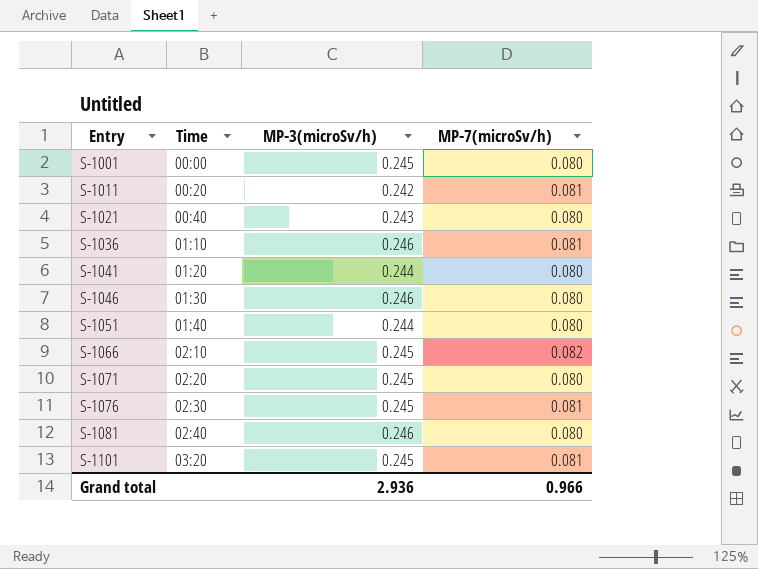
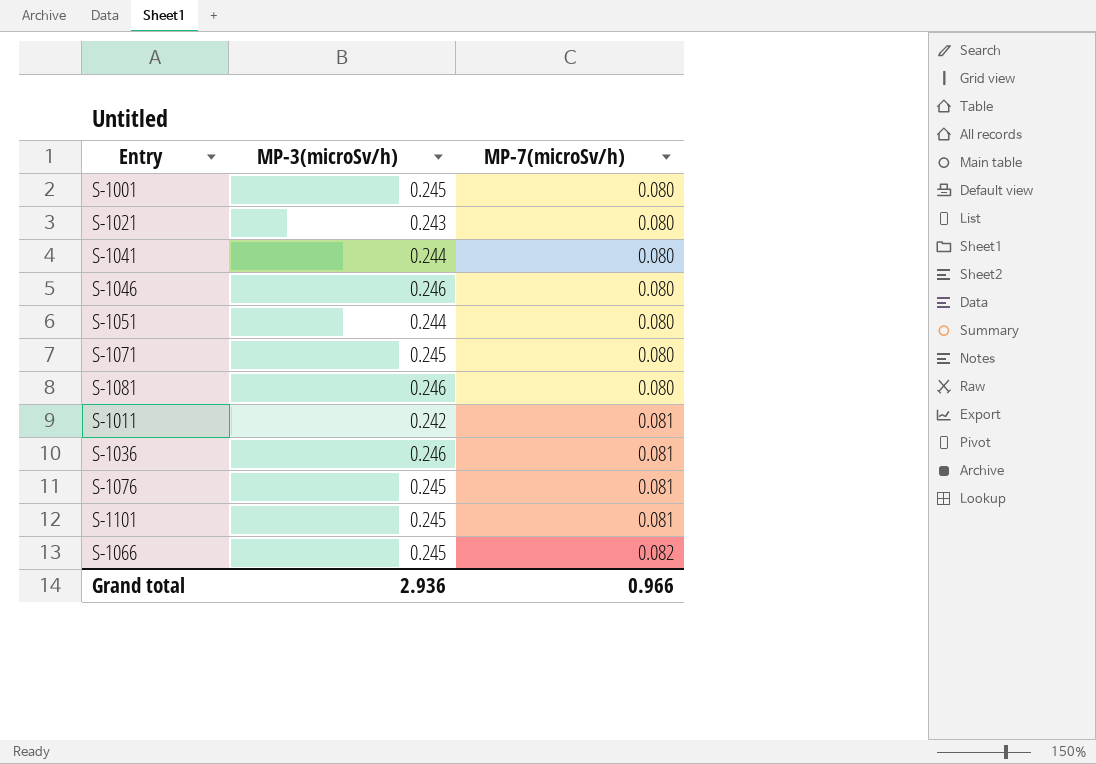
row order: Entry ascending -> MP-7(microSv/h) ascending
column Time | position: 2 -> none

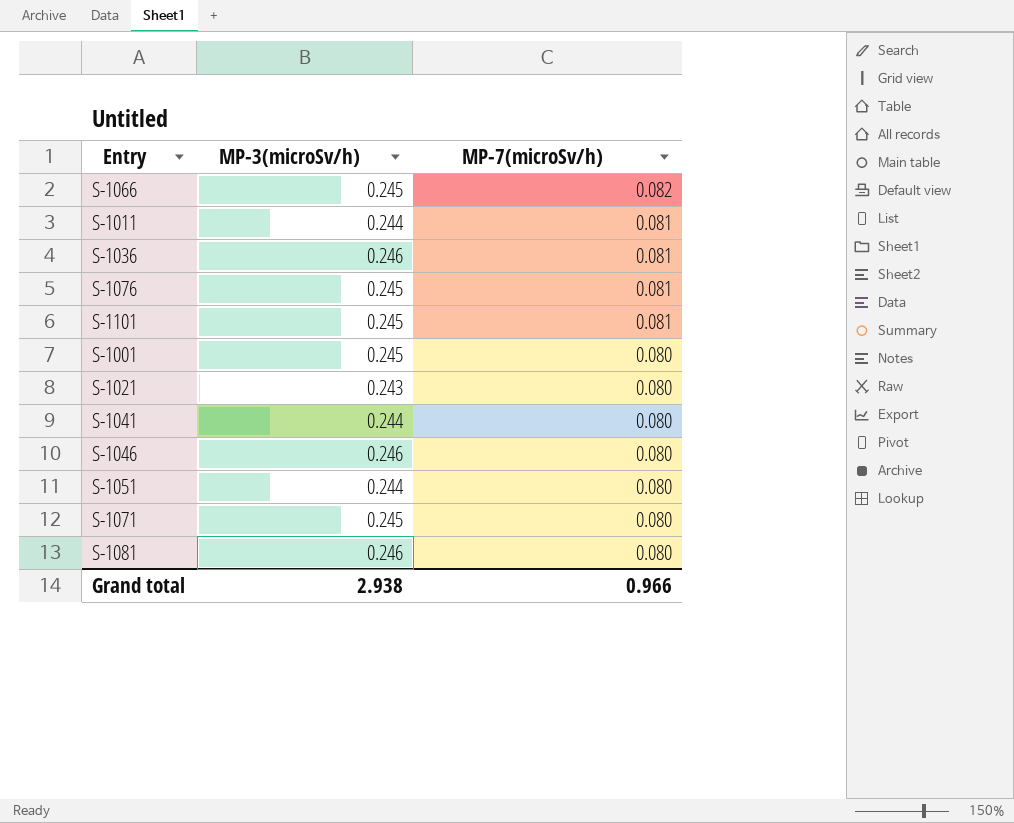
row order: MP-7(microSv/h) ascending -> MP-7(microSv/h) descending
S-1011 | MP-3(microSv/h): 0.242 -> 0.244
Grand total | MP-3(microSv/h): 2.936 -> 2.938

